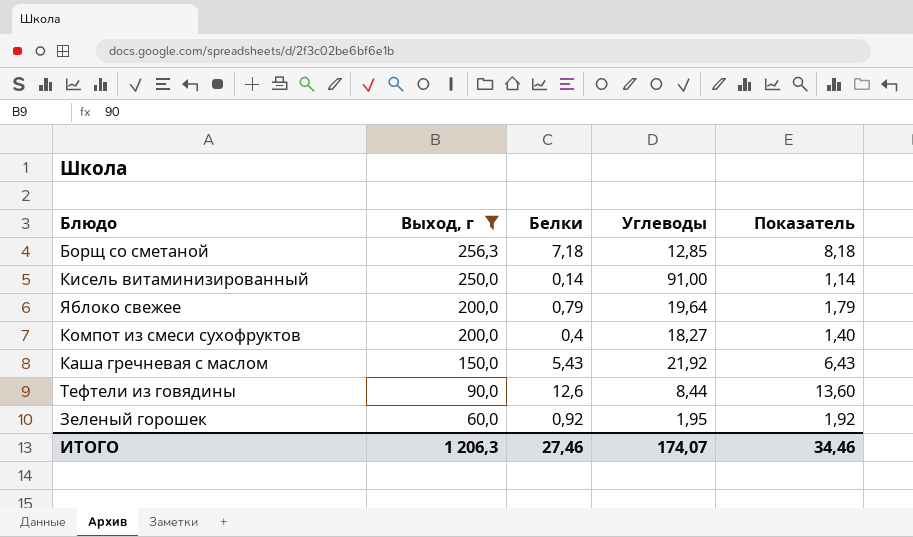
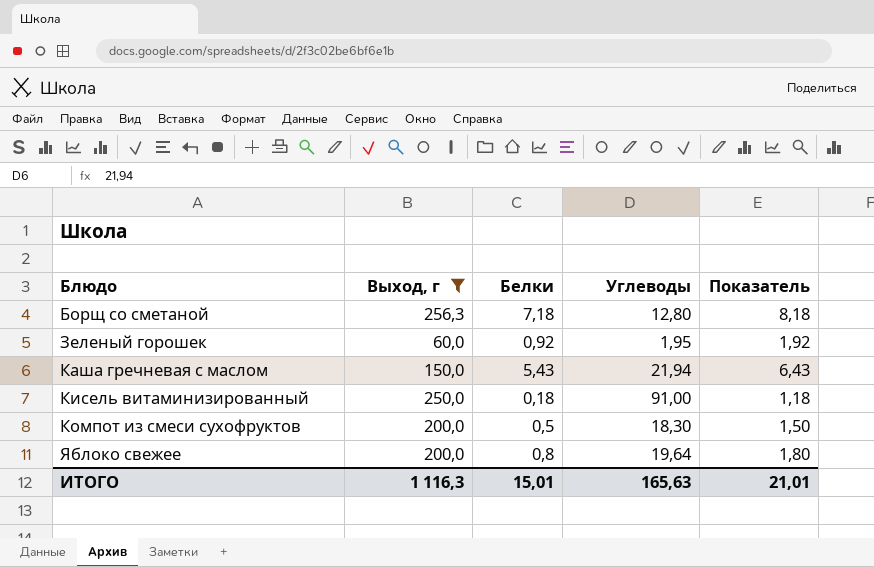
row order: Выход, г descending -> Блюдо ascending
row Тефтели из говядины: 90,0 | 12,6 | 8,44 | 13,60 -> none
Борщ со сметаной | Углеводы: 12,85 -> 12,80
Каша гречневая с маслом | Углеводы: 21,92 -> 21,94
Кисель витаминизированный | Белки: 0,14 -> 0,18
Кисель витаминизированный | Показатель: 1,14 -> 1,18
Компот из смеси сухофруктов | Белки: 0,4 -> 0,5
Компот из смеси сухофруктов | Углеводы: 18,27 -> 18,30
Компот из смеси сухофруктов | Показатель: 1,40 -> 1,50
Яблоко свежее | Белки: 0,79 -> 0,8
Яблоко свежее | Показатель: 1,79 -> 1,80
ИТОГО | Выход, г: 1 206,3 -> 1 116,3
ИТОГО | Белки: 27,46 -> 15,01
ИТОГО | Углеводы: 174,07 -> 165,63
ИТОГО | Показатель: 34,46 -> 21,01

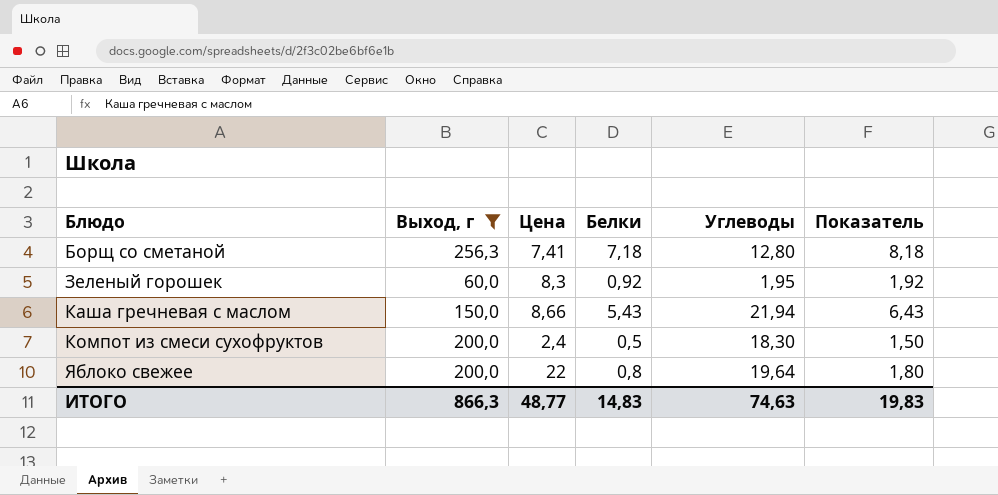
column Цена | position: none -> 3
row Кисель витаминизированный: 250,0 | 0,18 | 91,00 | 1,18 -> none
ИТОГО | Выход, г: 1 116,3 -> 866,3
ИТОГО | Белки: 15,01 -> 14,83
ИТОГО | Углеводы: 165,63 -> 74,63
ИТОГО | Показатель: 21,01 -> 19,83

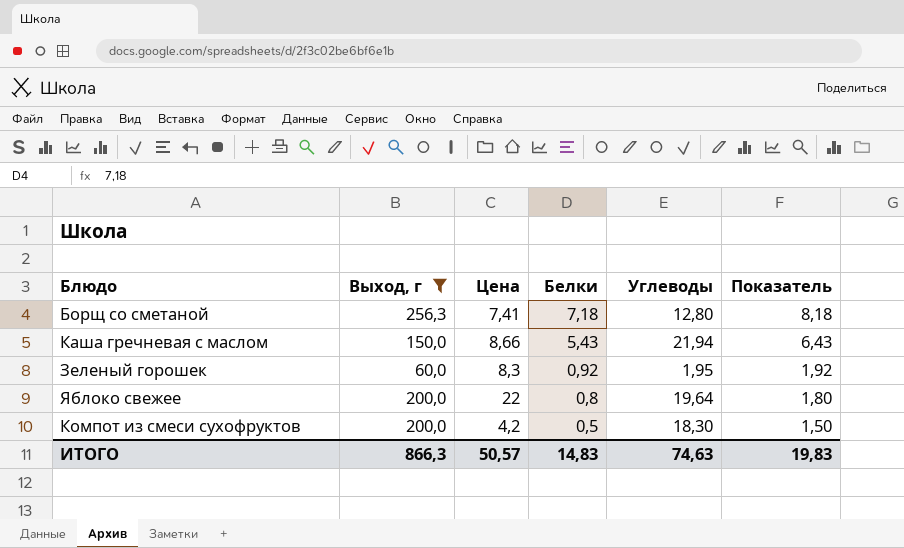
row order: Блюдо ascending -> Белки descending
Компот из смеси сухофруктов | Цена: 2,4 -> 4,2
ИТОГО | Цена: 48,77 -> 50,57

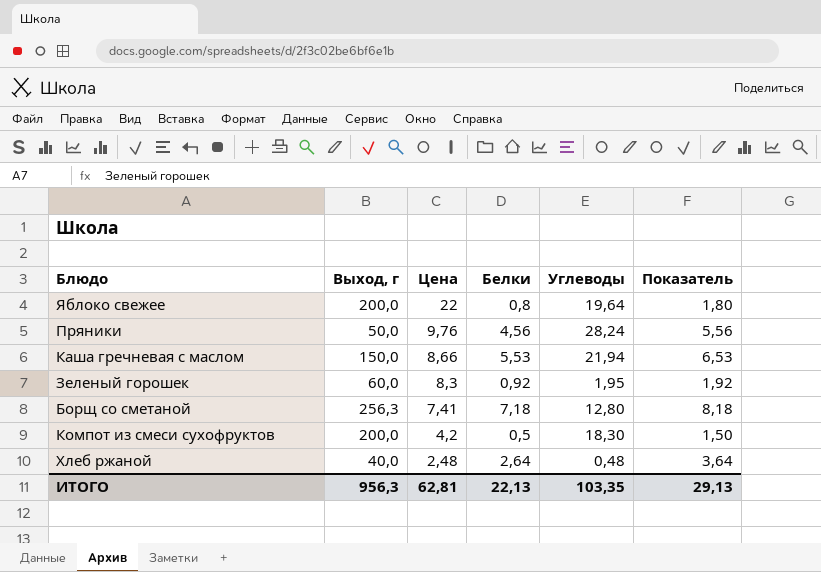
filter: Выход, г >= 60,0 -> none
row order: Белки descending -> Цена descending
Каша гречневая с маслом | Белки: 5,43 -> 5,53
Каша гречневая с маслом | Показатель: 6,43 -> 6,53
ИТОГО | Выход, г: 866,3 -> 956,3
ИТОГО | Цена: 50,57 -> 62,81
ИТОГО | Белки: 14,83 -> 22,13
ИТОГО | Углеводы: 74,63 -> 103,35
ИТОГО | Показатель: 19,83 -> 29,13

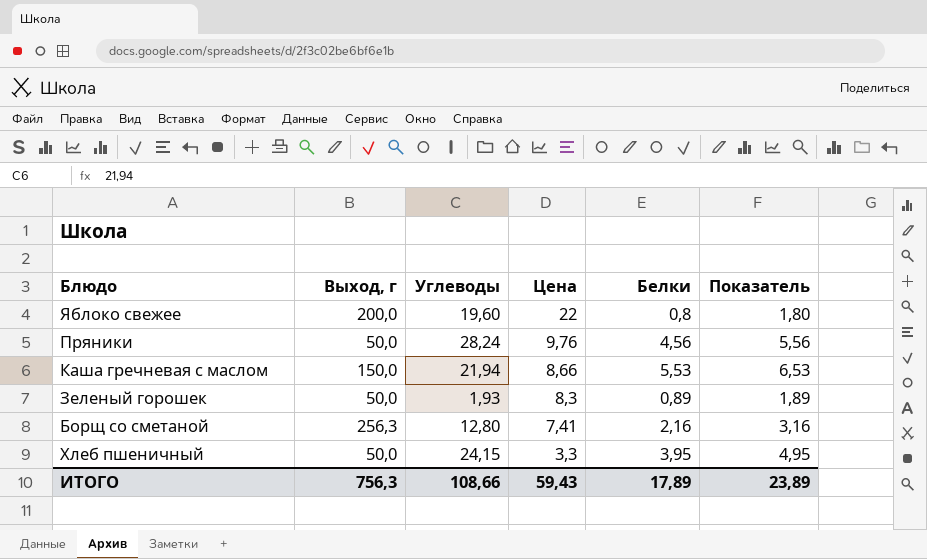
column Углеводы | position: 5 -> 3
row Компот из смеси сухофруктов: 200,0 | 4,2 | 0,5 | 18,30 | 1,50 -> none
row Хлеб ржаной: 40,0 | 2,48 | 2,64 | 0,48 | 3,64 -> none
Яблоко свежее | Углеводы: 19,64 -> 19,60
Зеленый горошек | Выход, г: 60,0 -> 50,0
Зеленый горошек | Углеводы: 1,95 -> 1,93
Зеленый горошек | Белки: 0,92 -> 0,89
Зеленый горошек | Показатель: 1,92 -> 1,89
Борщ со сметаной | Белки: 7,18 -> 2,16
Борщ со сметаной | Показатель: 8,18 -> 3,16
row Хлеб пшеничный: none -> 50,0 | 24,15 | 3,3 | 3,95 | 4,95
ИТОГО | Выход, г: 956,3 -> 756,3
ИТОГО | Углеводы: 103,35 -> 108,66
ИТОГО | Цена: 62,81 -> 59,43
ИТОГО | Белки: 22,13 -> 17,89
ИТОГО | Показатель: 29,13 -> 23,89

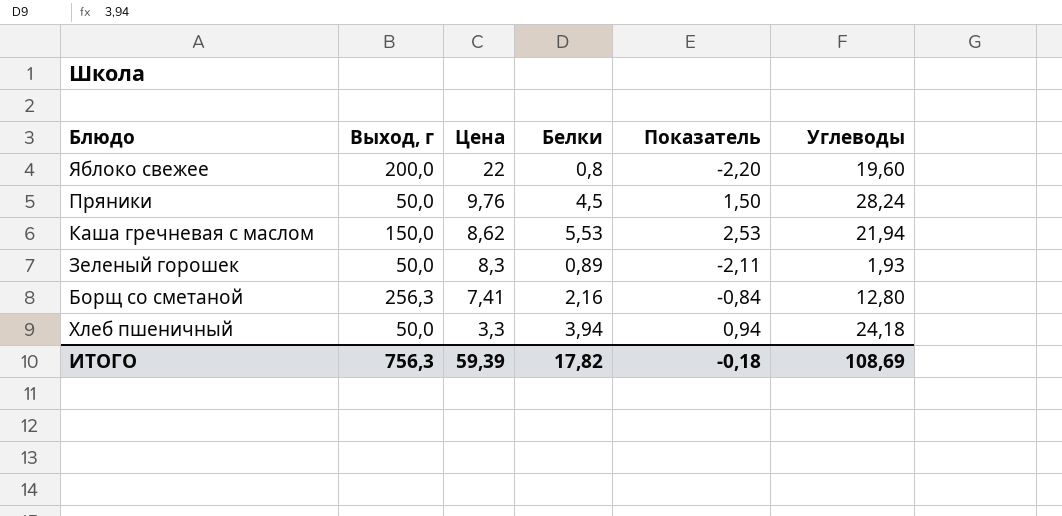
column Показатель | formula: [Белки] + 1 -> [Белки] - 3
column Углеводы | position: 3 -> 6
Пряники | Белки: 4,56 -> 4,5
Каша гречневая с маслом | Цена: 8,66 -> 8,62
Хлеб пшеничный | Белки: 3,95 -> 3,94
Хлеб пшеничный | Углеводы: 24,15 -> 24,18
ИТОГО | Цена: 59,43 -> 59,39
ИТОГО | Белки: 17,89 -> 17,82
ИТОГО | Показатель: 23,89 -> -0,18
ИТОГО | Углеводы: 108,66 -> 108,69

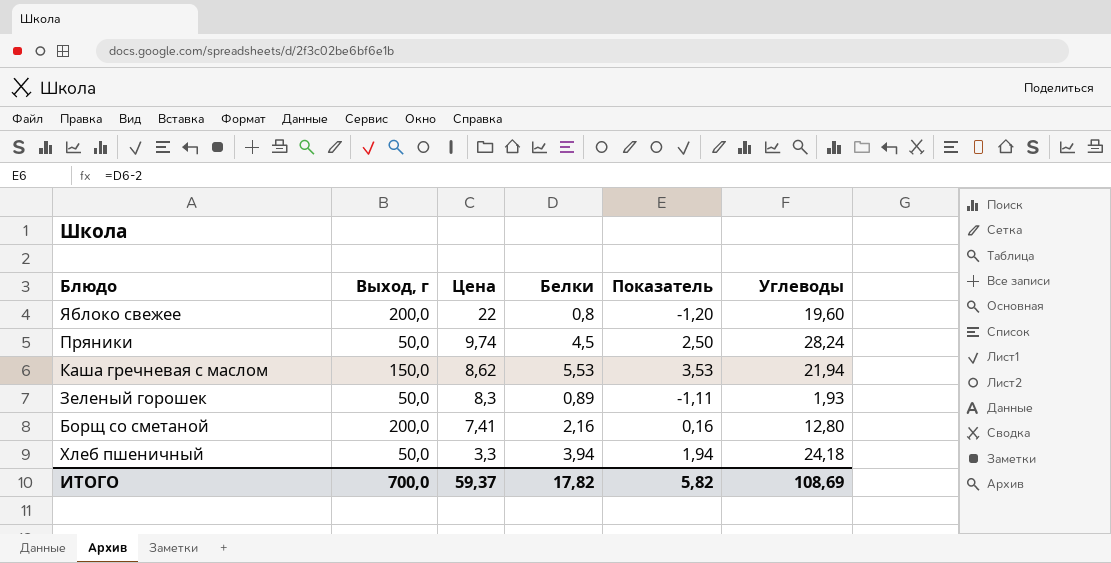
column Показатель | formula: [Белки] - 3 -> [Белки] - 2
Пряники | Цена: 9,76 -> 9,74
Борщ со сметаной | Выход, г: 256,3 -> 200,0
ИТОГО | Выход, г: 756,3 -> 700,0
ИТОГО | Цена: 59,39 -> 59,37
ИТОГО | Показатель: -0,18 -> 5,82

